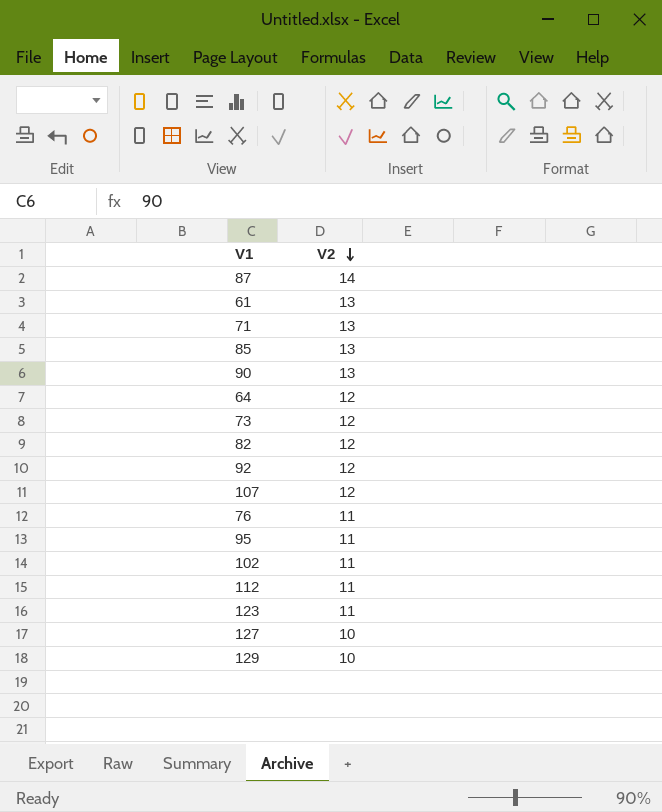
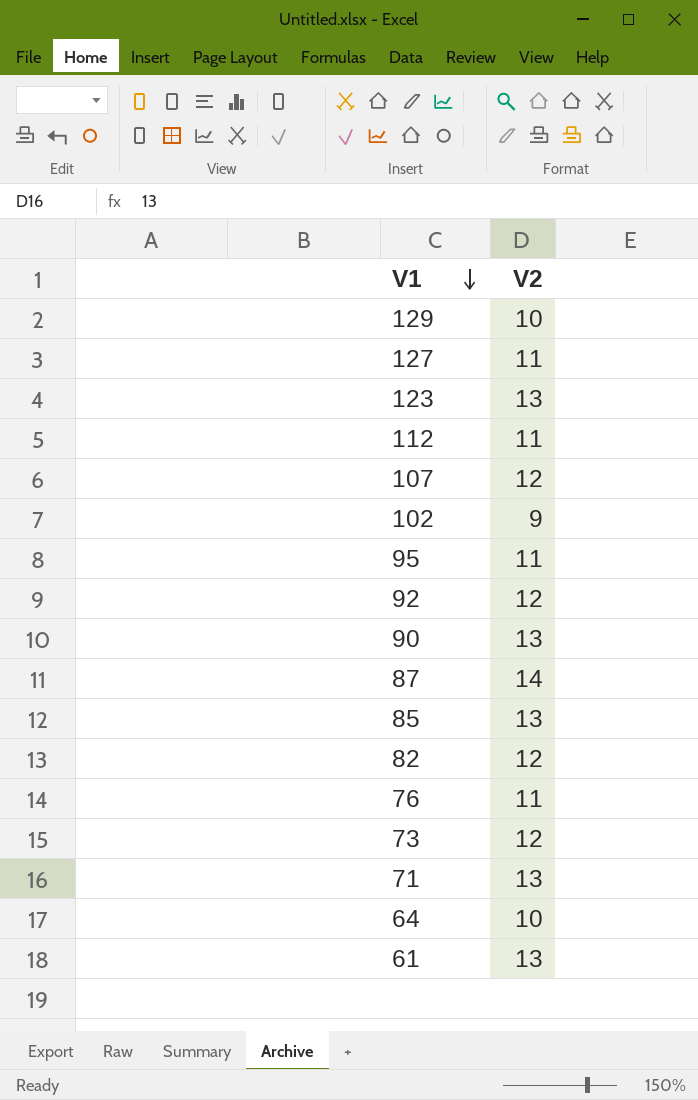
row order: V2 descending -> V1 descending
127 | V2: 10 -> 11
123 | V2: 11 -> 13
102 | V2: 11 -> 9
64 | V2: 12 -> 10

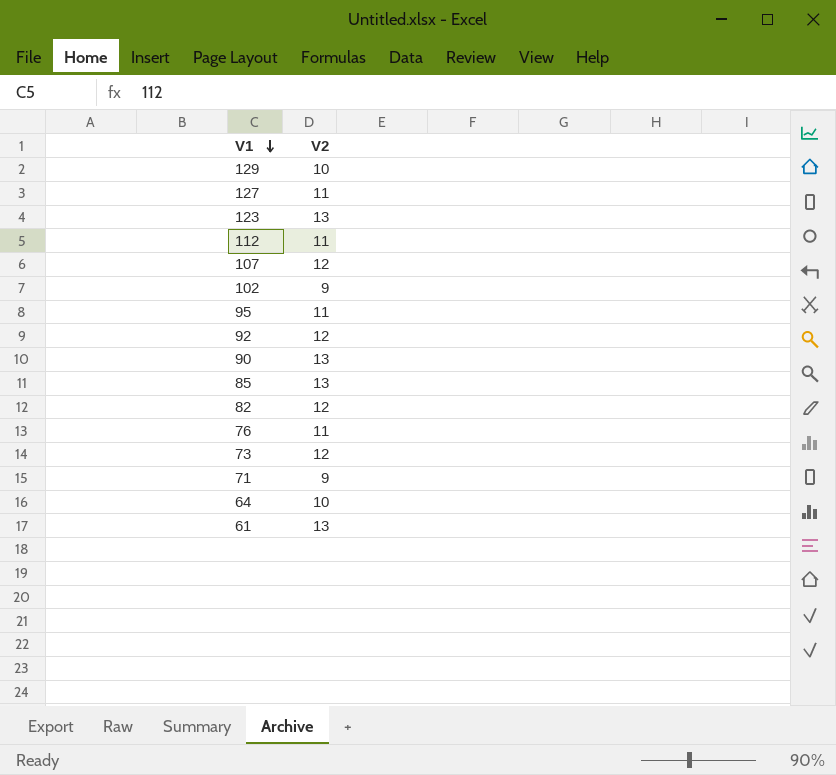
row 87: 14 -> none
71 | V2: 13 -> 9

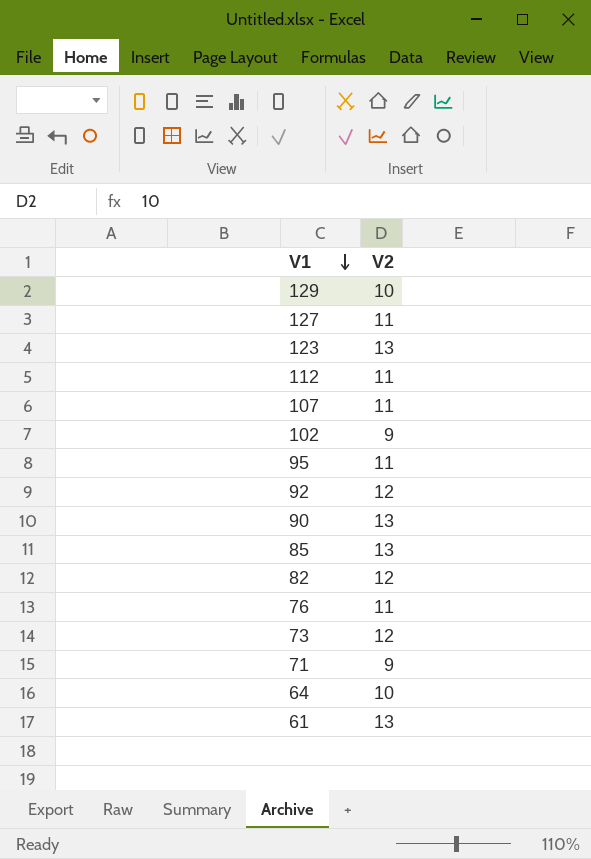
107 | V2: 12 -> 11

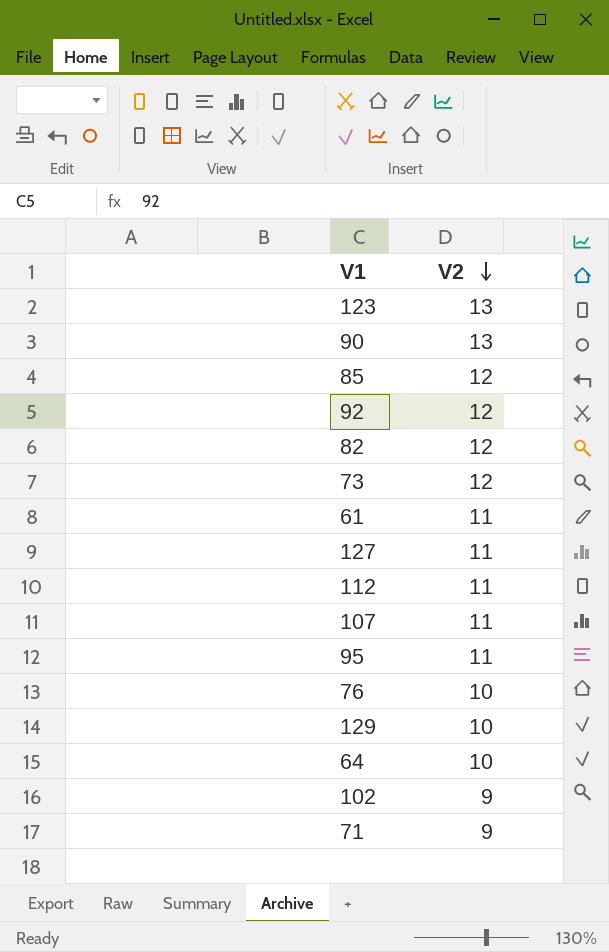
row order: V1 descending -> V2 descending
85 | V2: 13 -> 12
61 | V2: 13 -> 11
76 | V2: 11 -> 10

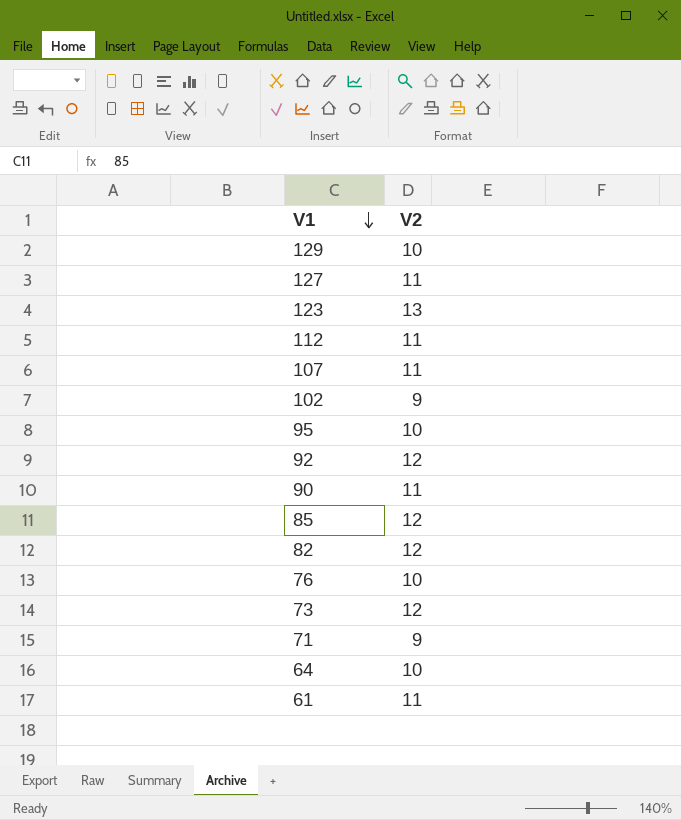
row order: V2 descending -> V1 descending
95 | V2: 11 -> 10
90 | V2: 13 -> 11

